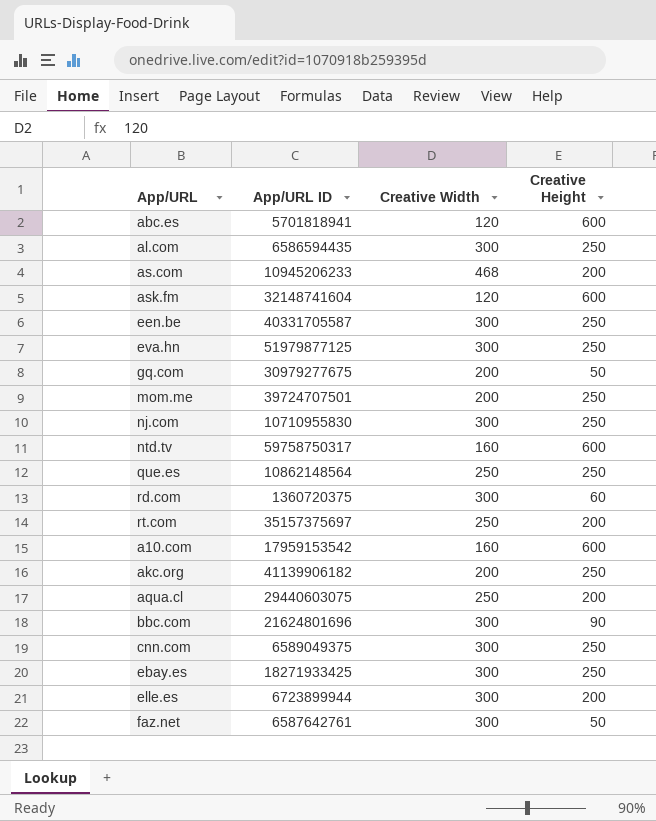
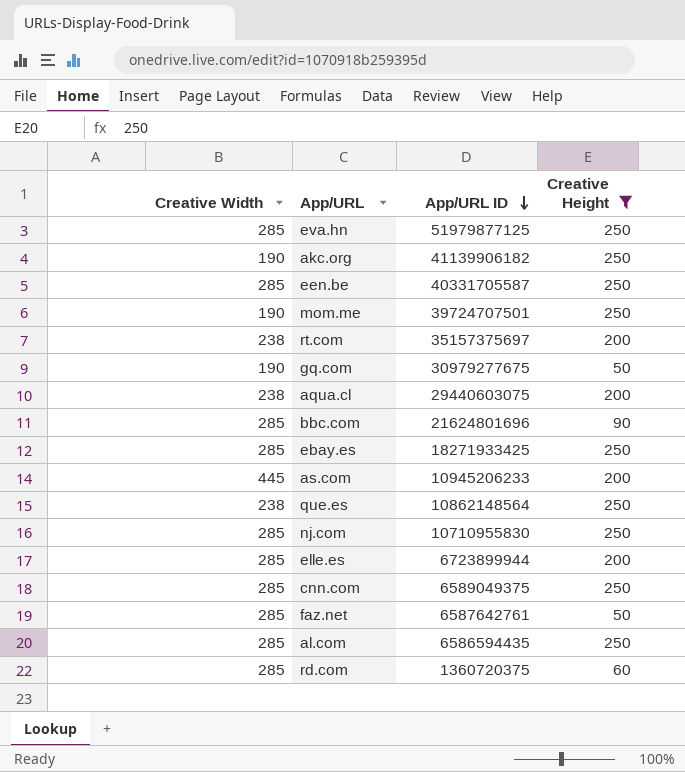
filter: none -> Creative Height != 600
row order: none -> App/URL ID descending
column Creative Width | position: 3 -> 1
eva.hn | Creative Width: 300 -> 285
akc.org | Creative Width: 200 -> 190
een.be | Creative Width: 300 -> 285
mom.me | Creative Width: 200 -> 190
rt.com | Creative Width: 250 -> 238
gq.com | Creative Width: 200 -> 190
aqua.cl | Creative Width: 250 -> 238
bbc.com | Creative Width: 300 -> 285
ebay.es | Creative Width: 300 -> 285
as.com | Creative Width: 468 -> 445
que.es | Creative Width: 250 -> 238
nj.com | Creative Width: 300 -> 285
elle.es | Creative Width: 300 -> 285
cnn.com | Creative Width: 300 -> 285
faz.net | Creative Width: 300 -> 285
al.com | Creative Width: 300 -> 285
rd.com | Creative Width: 300 -> 285

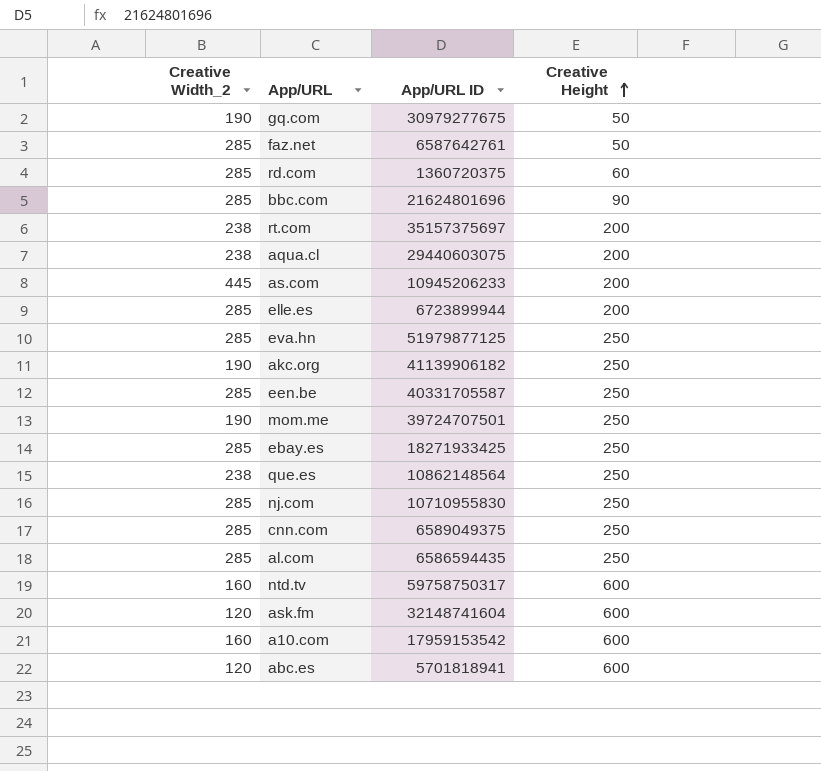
filter: Creative Height != 600 -> none
row order: App/URL ID descending -> Creative Height ascending
column name: Creative Width -> Creative Width_2

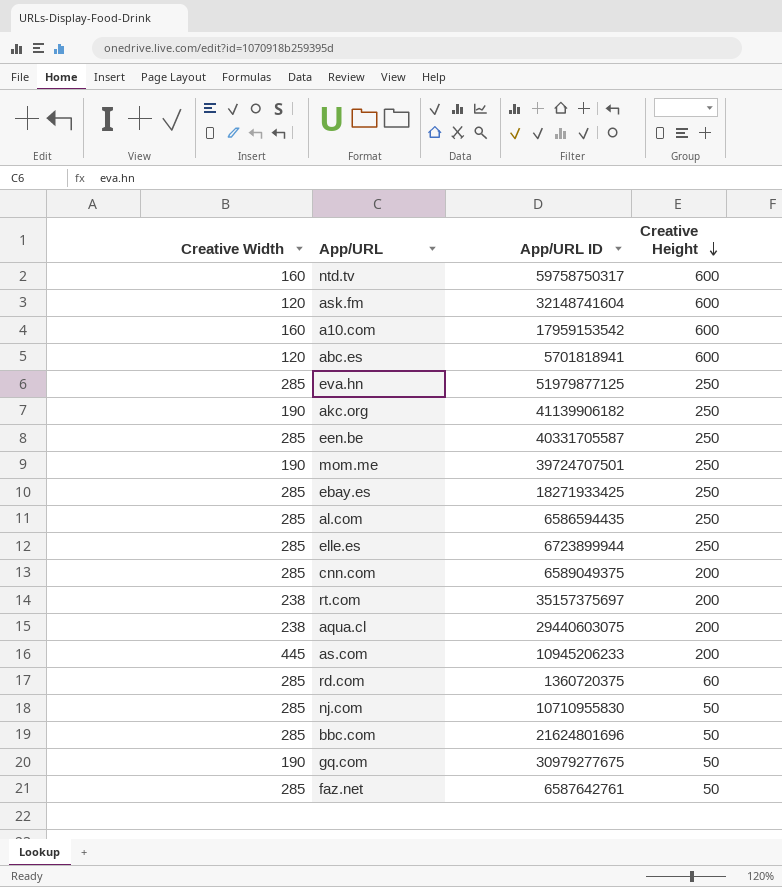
row order: Creative Height ascending -> Creative Height descending
column name: Creative Width_2 -> Creative Width
row que.es: 238 | 10862148564 | 250 -> none
elle.es | Creative Height: 200 -> 250
cnn.com | Creative Height: 250 -> 200
nj.com | Creative Height: 250 -> 50
bbc.com | Creative Height: 90 -> 50

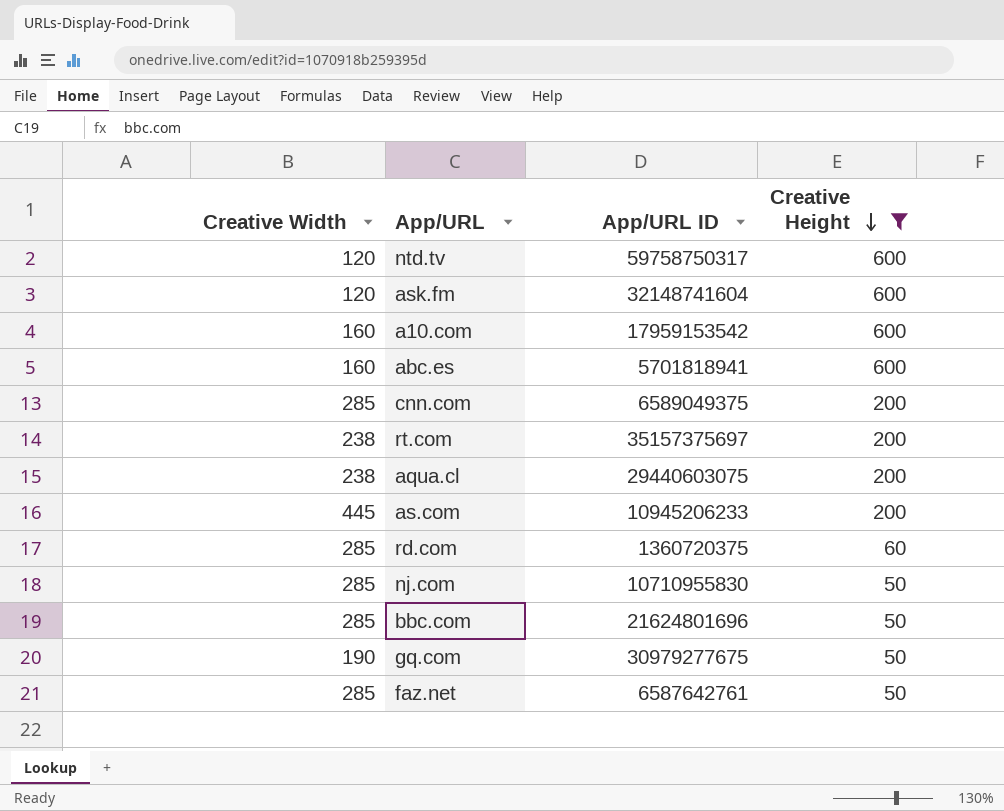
filter: none -> Creative Height != 250
ntd.tv | Creative Width: 160 -> 120
abc.es | Creative Width: 120 -> 160

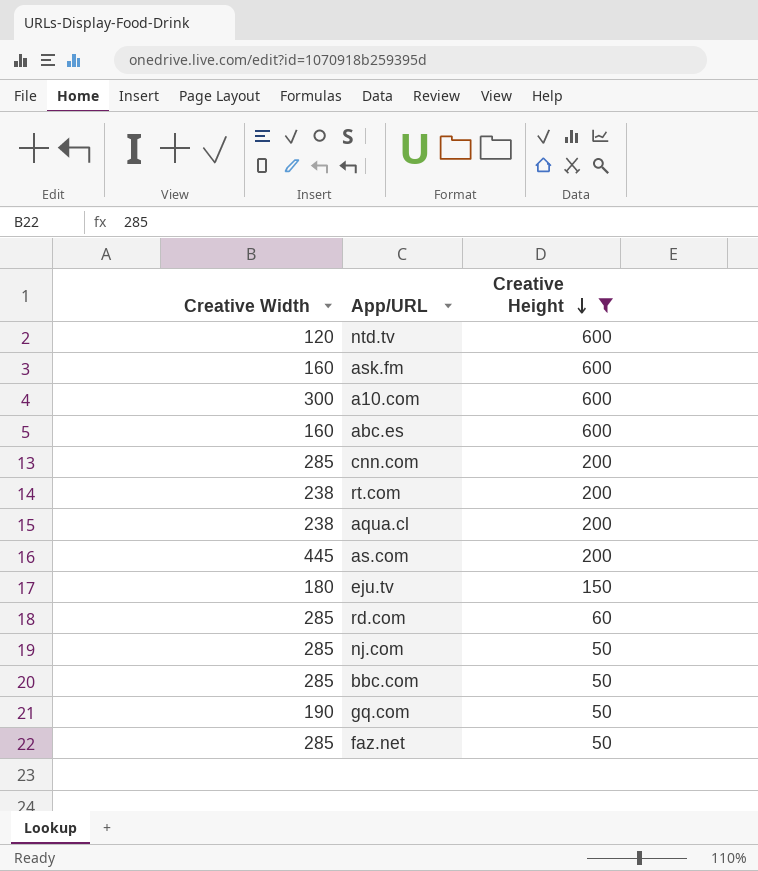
column App/URL ID | position: 3 -> none
ask.fm | Creative Width: 120 -> 160
a10.com | Creative Width: 160 -> 300
row eju.tv: none -> 180 | 150

